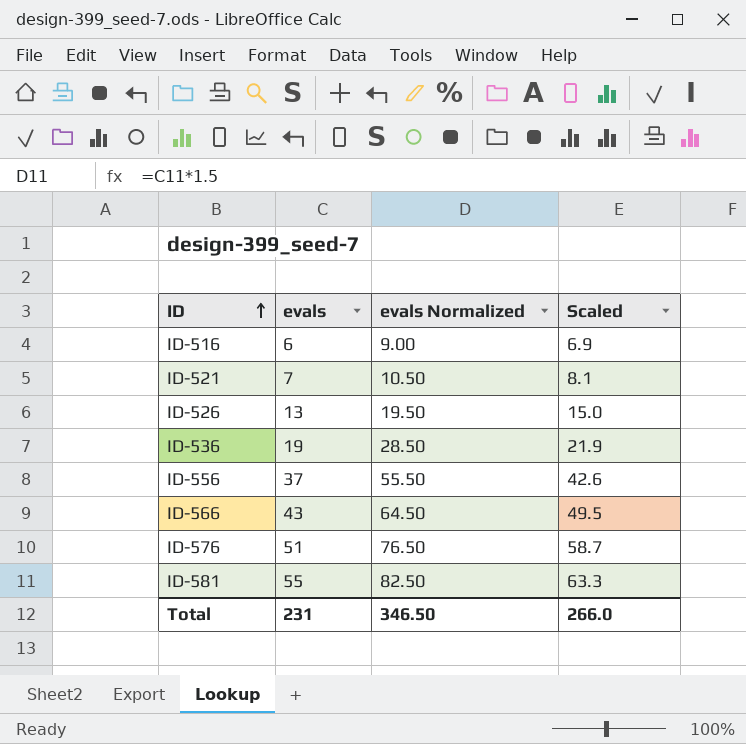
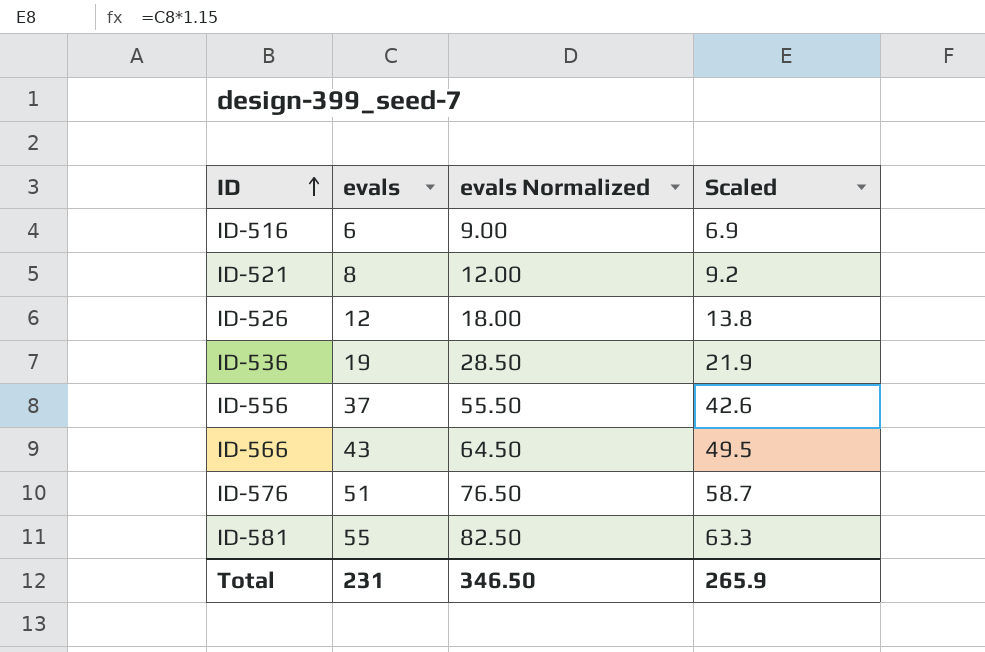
ID-521 | evals: 7 -> 8
ID-521 | evals Normalized: 10.50 -> 12.00
ID-521 | Scaled: 8.1 -> 9.2
ID-526 | evals: 13 -> 12
ID-526 | evals Normalized: 19.50 -> 18.00
ID-526 | Scaled: 15.0 -> 13.8
Total | Scaled: 266.0 -> 265.9

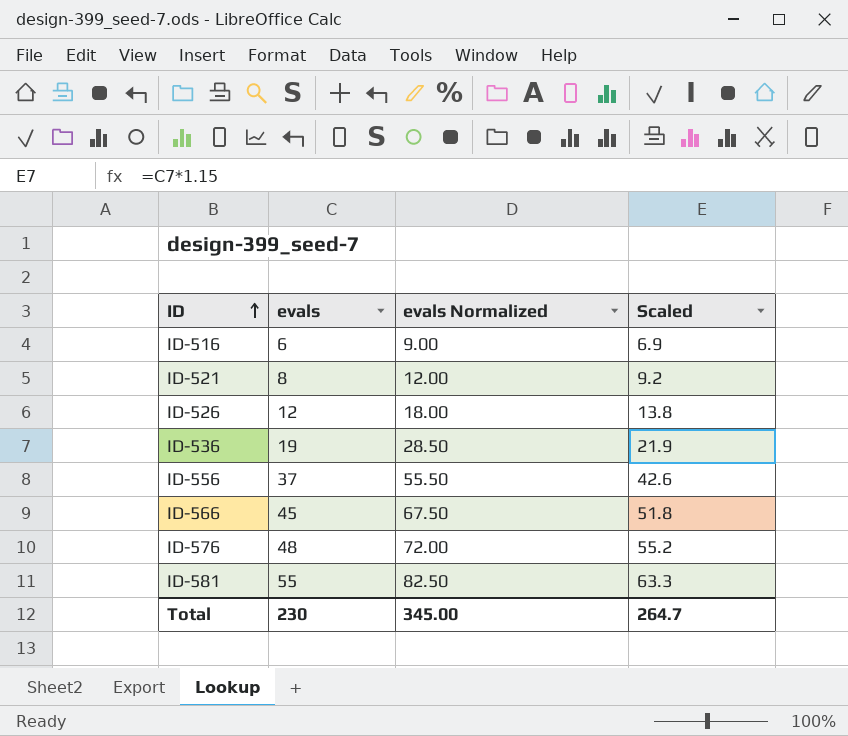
ID-566 | evals: 43 -> 45
ID-566 | evals Normalized: 64.50 -> 67.50
ID-566 | Scaled: 49.5 -> 51.8
ID-576 | evals: 51 -> 48
ID-576 | evals Normalized: 76.50 -> 72.00
ID-576 | Scaled: 58.7 -> 55.2
Total | evals: 231 -> 230
Total | evals Normalized: 346.50 -> 345.00
Total | Scaled: 265.9 -> 264.7

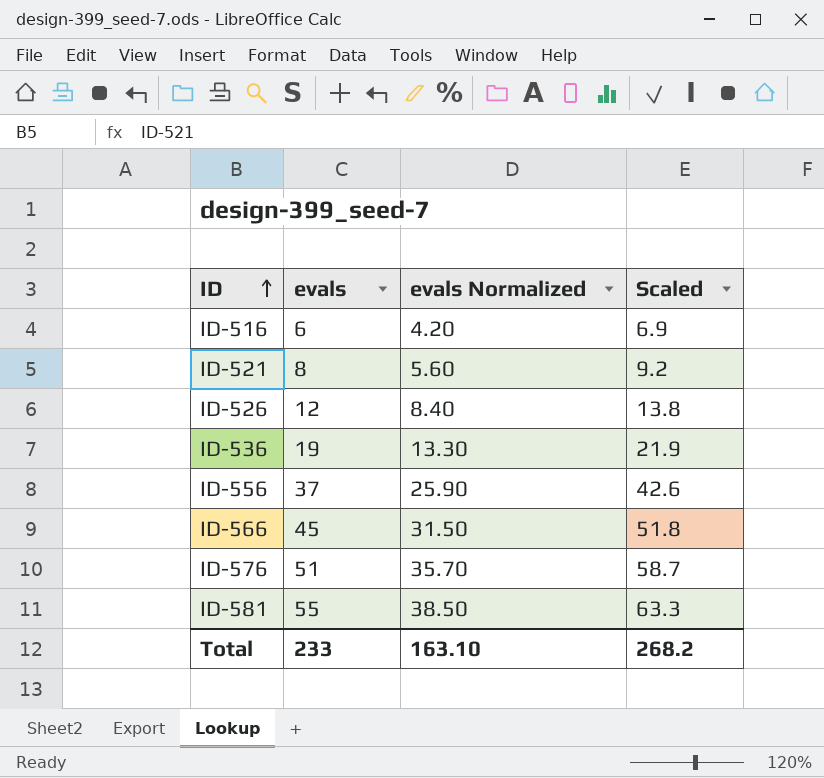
column evals Normalized | formula: [evals] * 1.5 -> [evals] * 0.7
ID-576 | evals: 48 -> 51
ID-576 | Scaled: 55.2 -> 58.7
Total | evals: 230 -> 233
Total | evals Normalized: 345.00 -> 163.10
Total | Scaled: 264.7 -> 268.2

